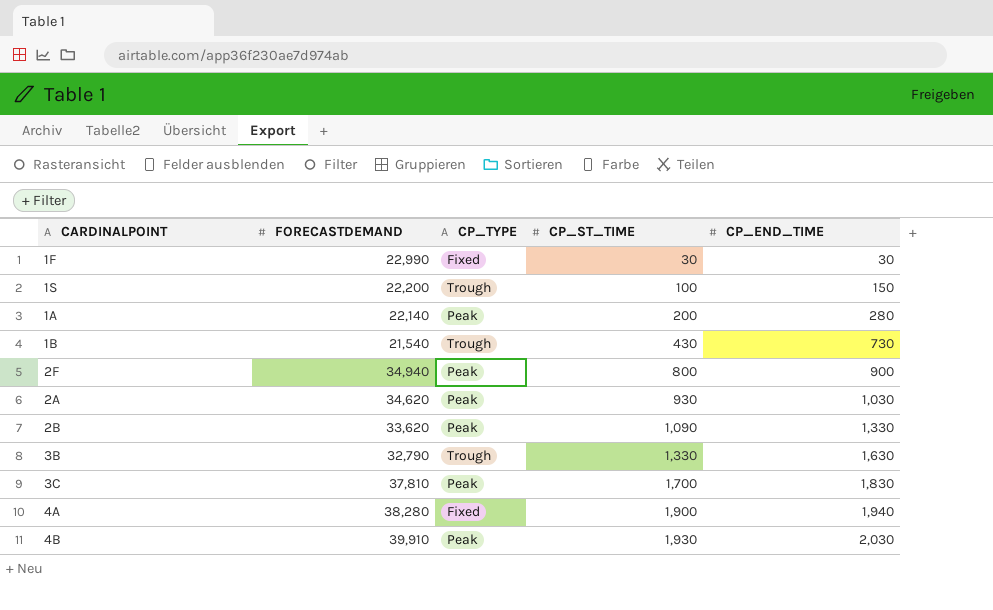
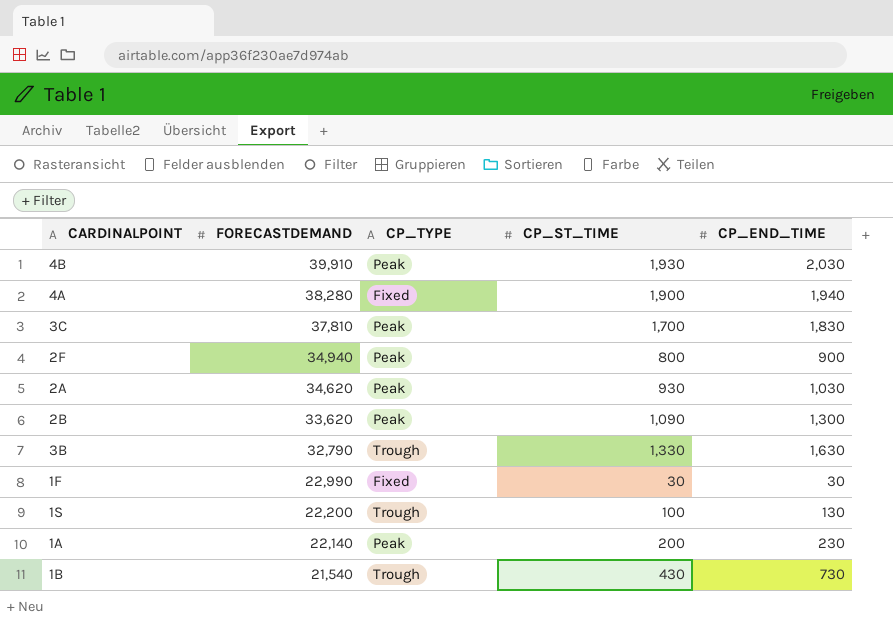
row order: CP_ST_TIME ascending -> FORECASTDEMAND descending
2B | CP_END_TIME: 1,330 -> 1,300
1S | CP_END_TIME: 150 -> 130
1A | CP_END_TIME: 280 -> 230

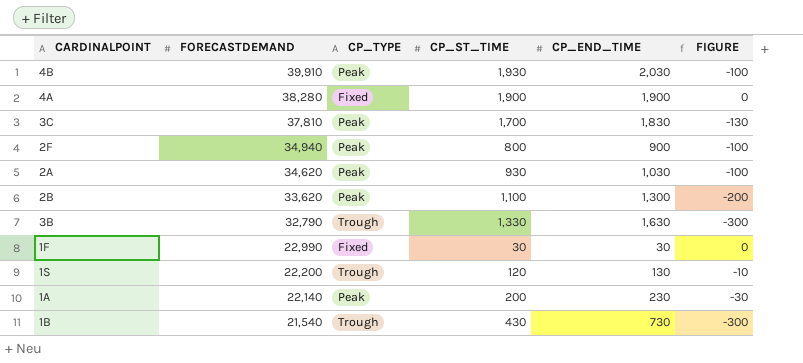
column FIGURE | formula: none -> [CP_ST_TIME] - [CP_END_TIME]
4A | CP_END_TIME: 1,940 -> 1,900
2B | CP_ST_TIME: 1,090 -> 1,100
1S | CP_ST_TIME: 100 -> 120

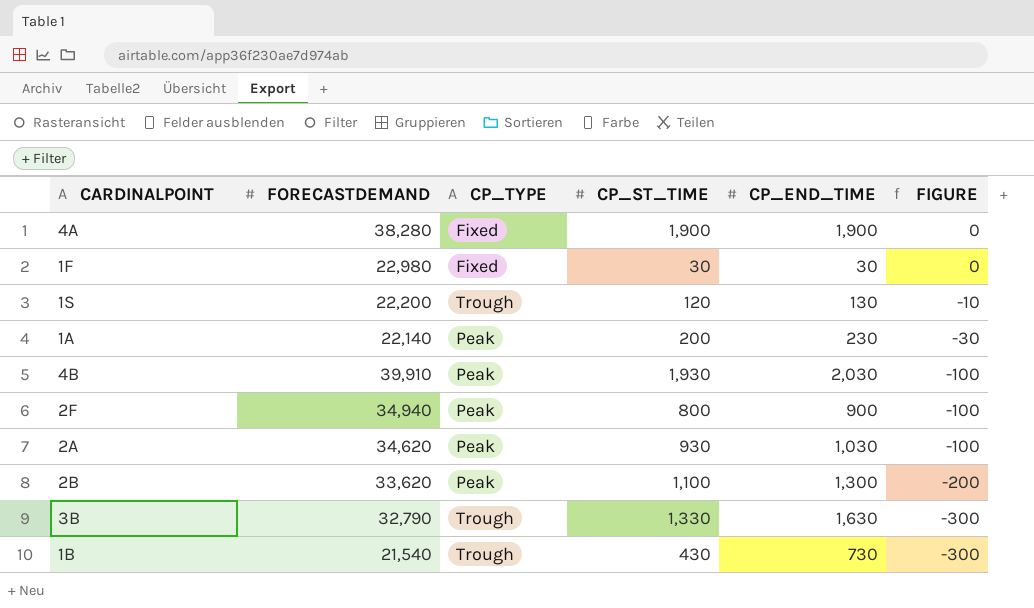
row order: FORECASTDEMAND descending -> FIGURE descending
row 3C: 37,810 | Peak | 1,700 | 1,830 | -130 -> none
1F | FORECASTDEMAND: 22,990 -> 22,980

